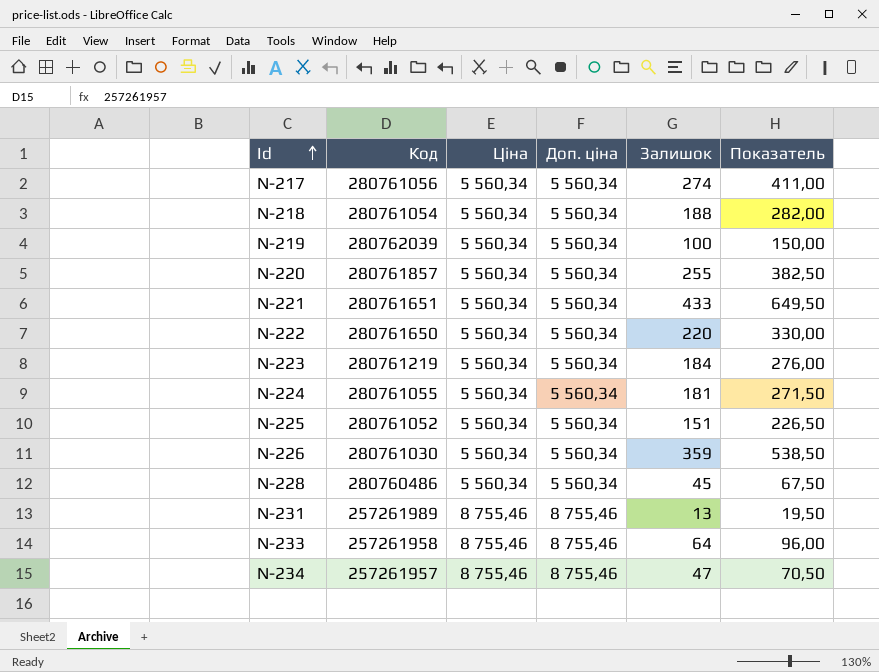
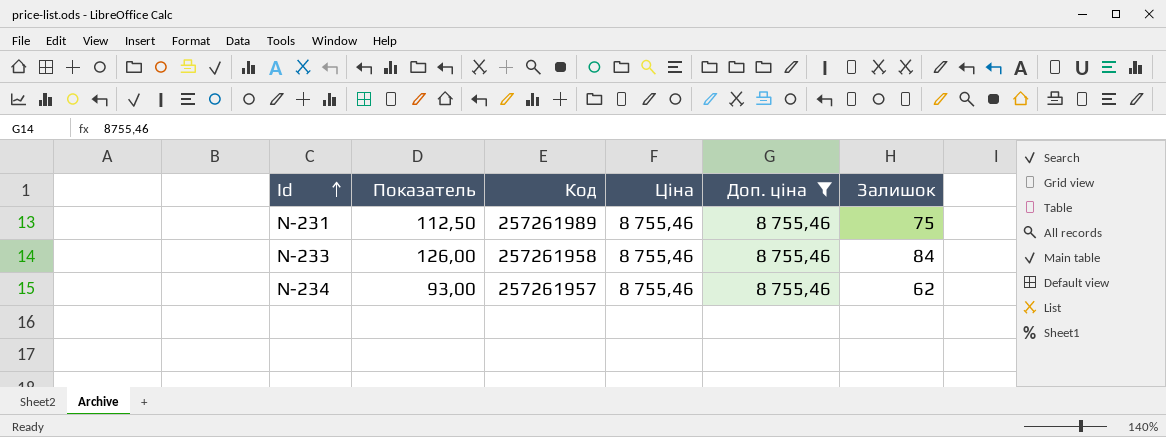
filter: none -> Доп. ціна = 8 755,46
column Показатель | position: 6 -> 2
N-231 | Показатель: 19,50 -> 112,50
N-231 | Залишок: 13 -> 75
N-233 | Показатель: 96,00 -> 126,00
N-233 | Залишок: 64 -> 84
N-234 | Показатель: 70,50 -> 93,00
N-234 | Залишок: 47 -> 62

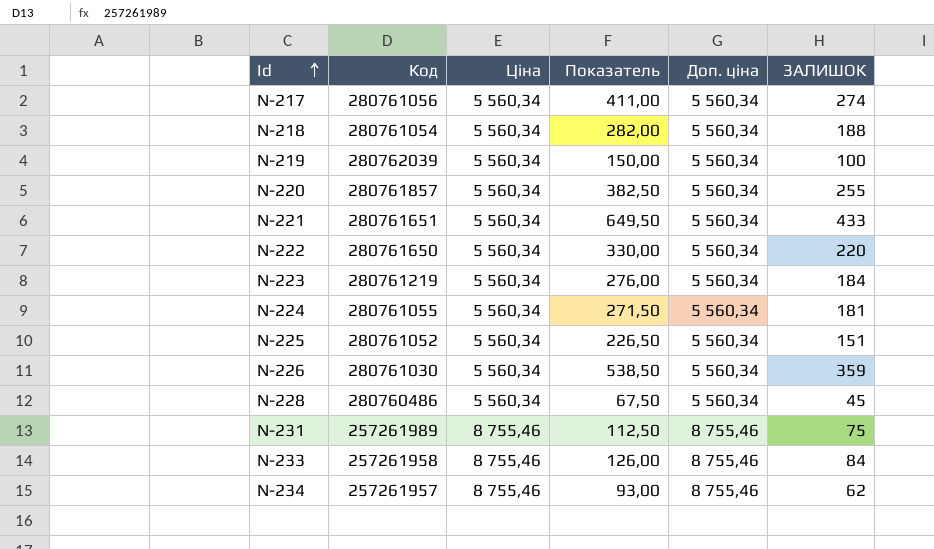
filter: Доп. ціна = 8 755,46 -> none
column Показатель | position: 2 -> 4
column name: Залишок -> ЗАЛИШОК

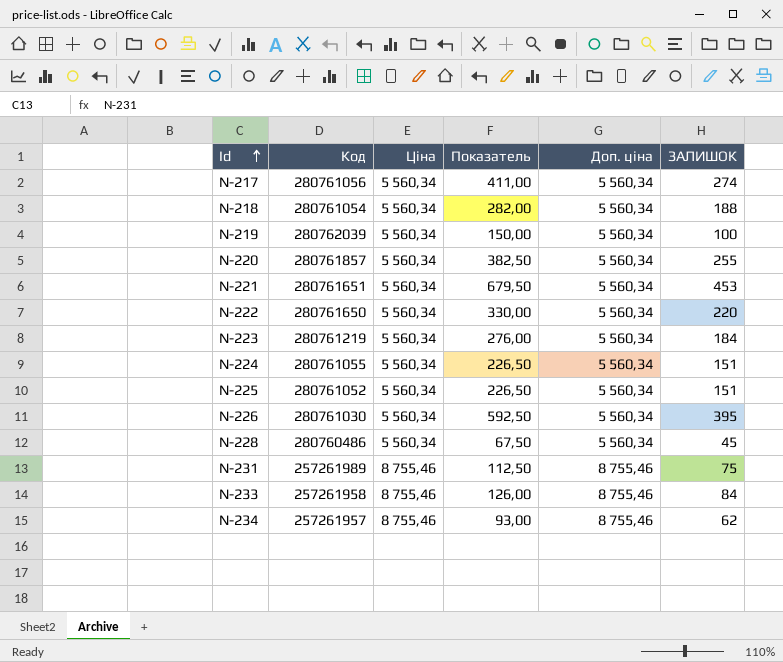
N-221 | Показатель: 649,50 -> 679,50
N-221 | ЗАЛИШОК: 433 -> 453
N-224 | Показатель: 271,50 -> 226,50
N-224 | ЗАЛИШОК: 181 -> 151
N-226 | Показатель: 538,50 -> 592,50
N-226 | ЗАЛИШОК: 359 -> 395

